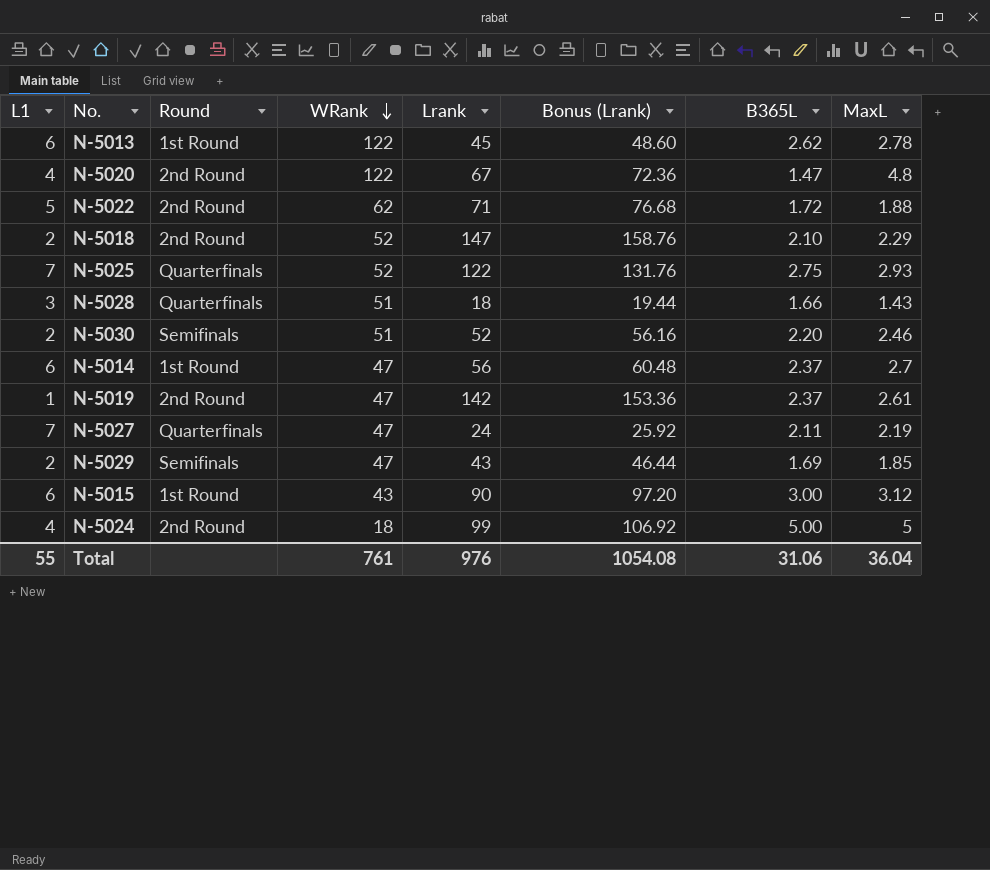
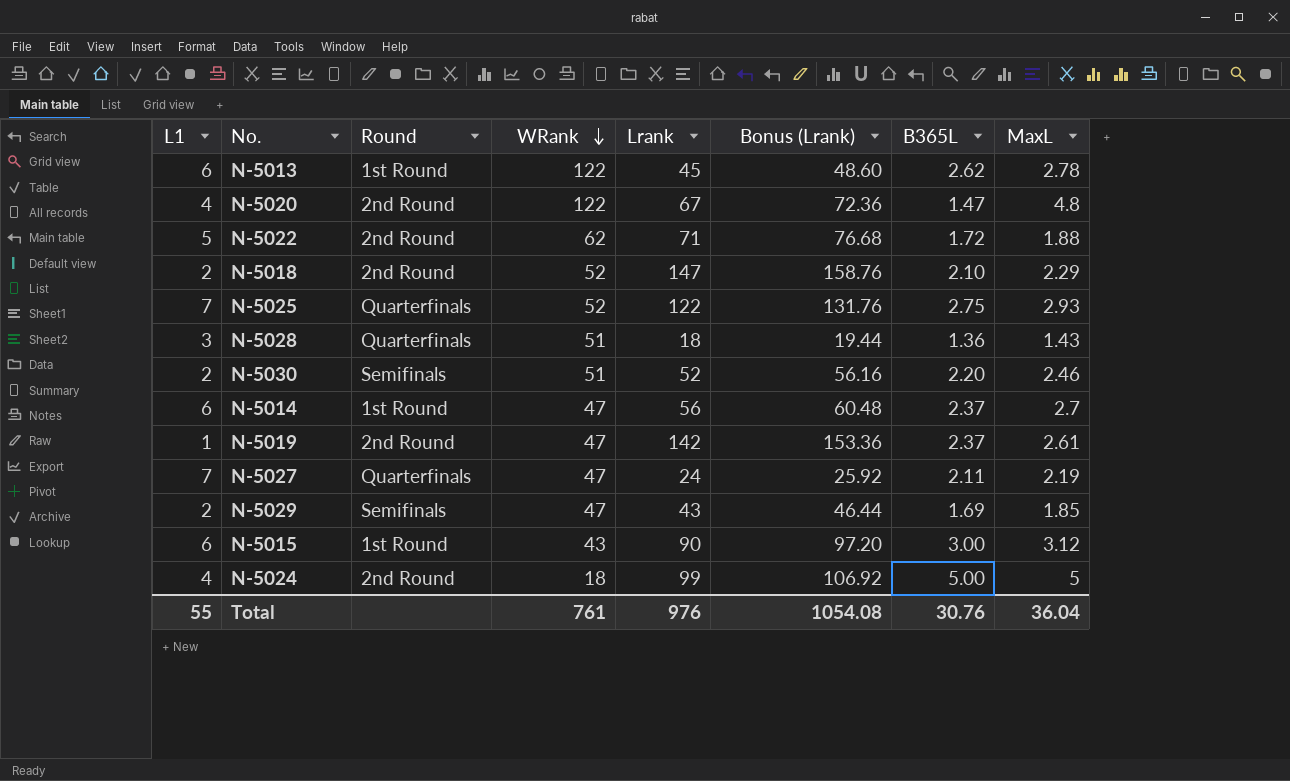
N-5028 | B365L: 1.66 -> 1.36
Total | B365L: 31.06 -> 30.76

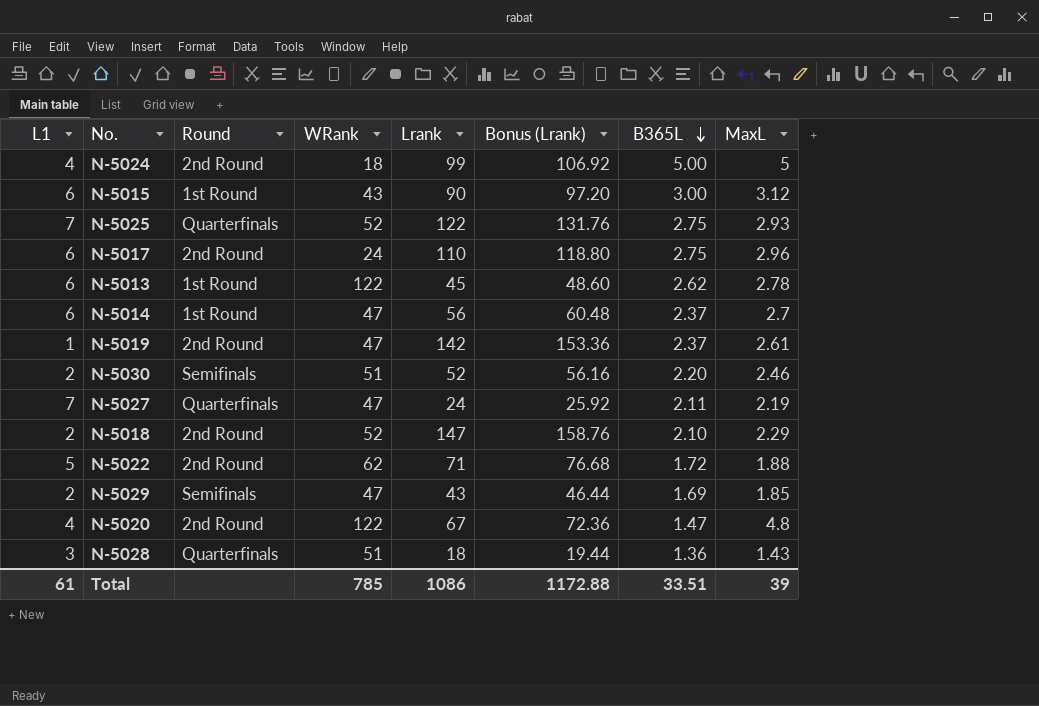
row order: WRank descending -> B365L descending
row N-5017: none -> 6 | 2nd Round | 24 | 110 | 118.80 | 2.75 | 2.96
Total | L1: 55 -> 61
Total | WRank: 761 -> 785
Total | Lrank: 976 -> 1086
Total | Bonus (Lrank): 1054.08 -> 1172.88
Total | B365L: 30.76 -> 33.51
Total | MaxL: 36.04 -> 39

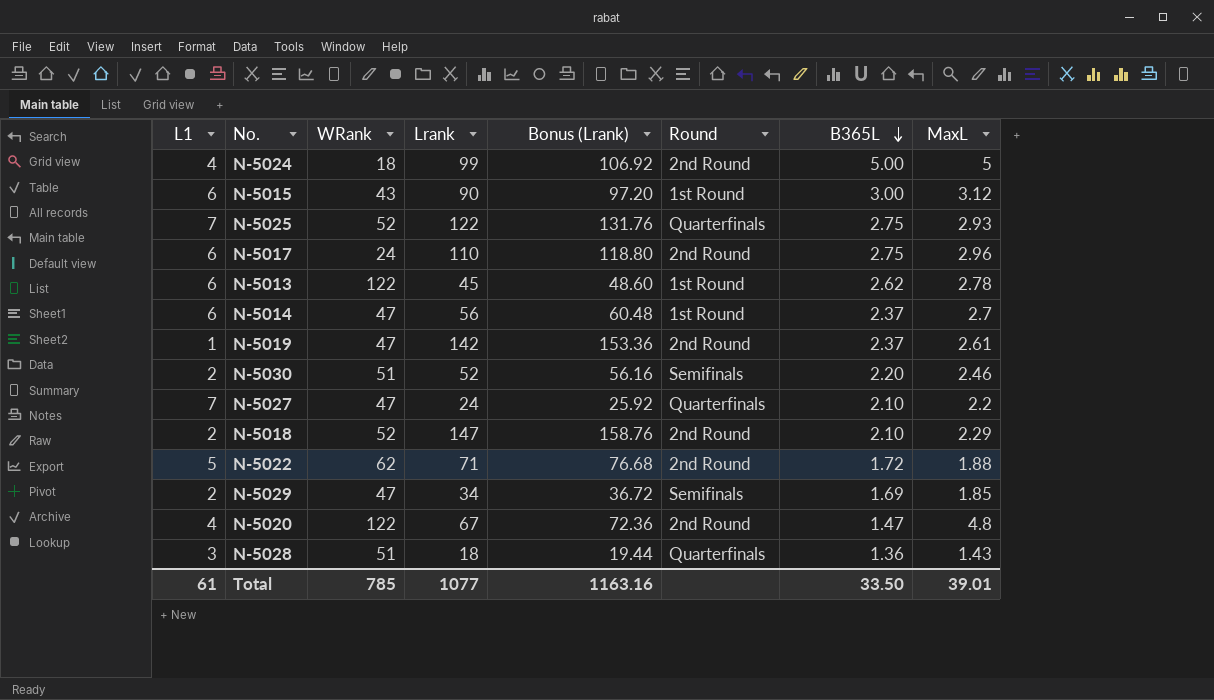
column Round | position: 3 -> 6
N-5027 | B365L: 2.11 -> 2.10
N-5027 | MaxL: 2.19 -> 2.2
N-5029 | Lrank: 43 -> 34
N-5029 | Bonus (Lrank): 46.44 -> 36.72
Total | Lrank: 1086 -> 1077
Total | Bonus (Lrank): 1172.88 -> 1163.16
Total | B365L: 33.51 -> 33.50
Total | MaxL: 39 -> 39.01

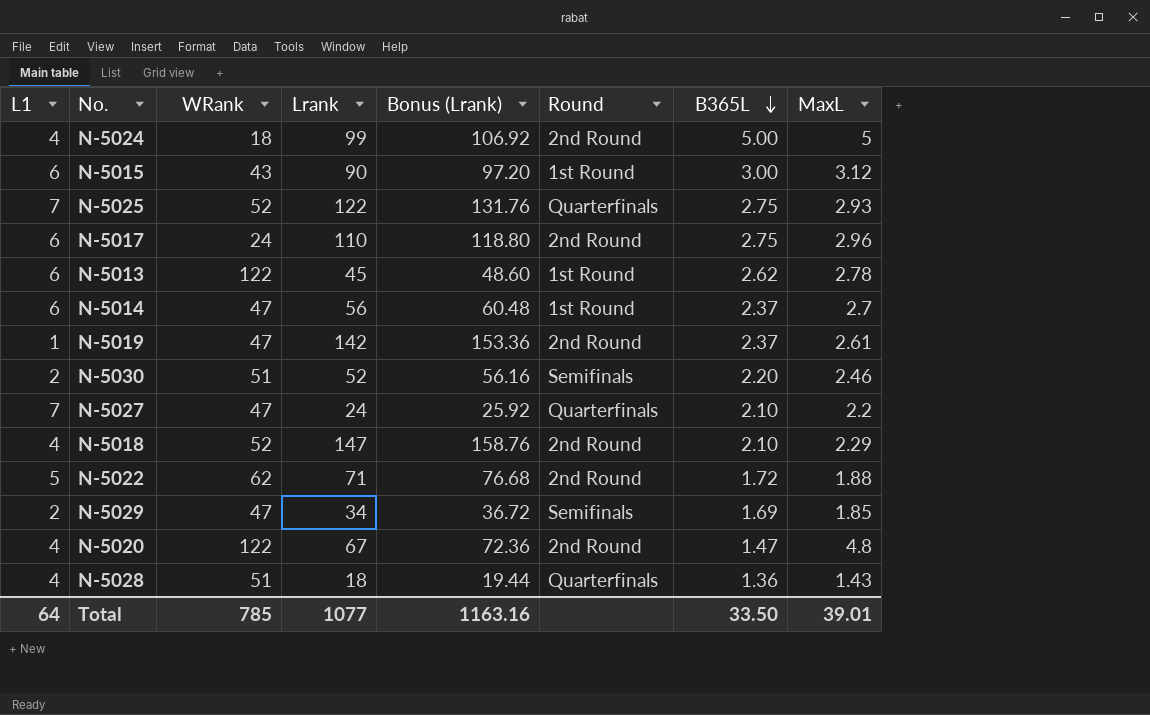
N-5018 | L1: 2 -> 4
N-5028 | L1: 3 -> 4
Total | L1: 61 -> 64

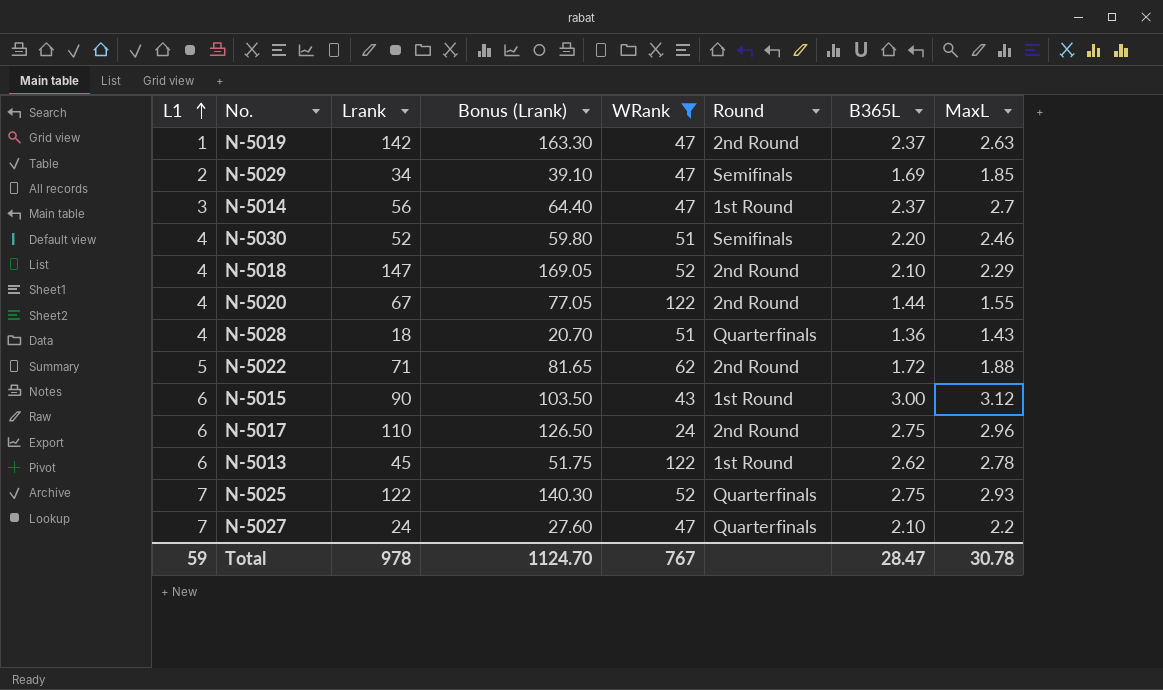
filter: none -> WRank != 18
row order: B365L descending -> L1 ascending
column Bonus (Lrank) | formula: [Lrank] * 1.08 -> [Lrank] * 1.15
column WRank | position: 3 -> 5
N-5019 | MaxL: 2.61 -> 2.63
N-5014 | L1: 6 -> 3
N-5030 | L1: 2 -> 4
N-5020 | B365L: 1.47 -> 1.44
N-5020 | MaxL: 4.8 -> 1.55
Total | L1: 64 -> 59
Total | Lrank: 1077 -> 978
Total | Bonus (Lrank): 1163.16 -> 1124.70
Total | WRank: 785 -> 767
Total | B365L: 33.50 -> 28.47
Total | MaxL: 39.01 -> 30.78

